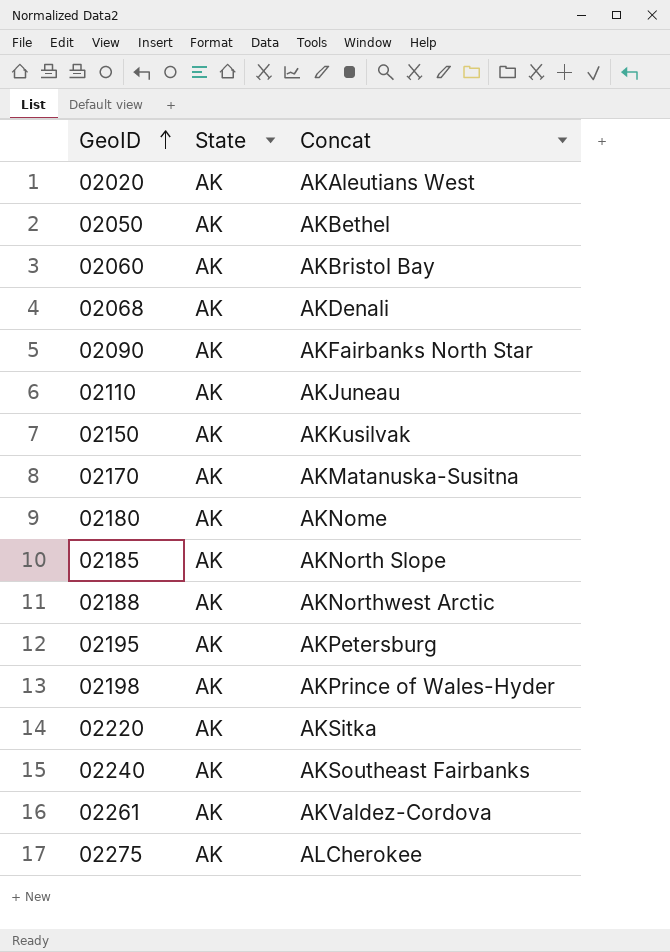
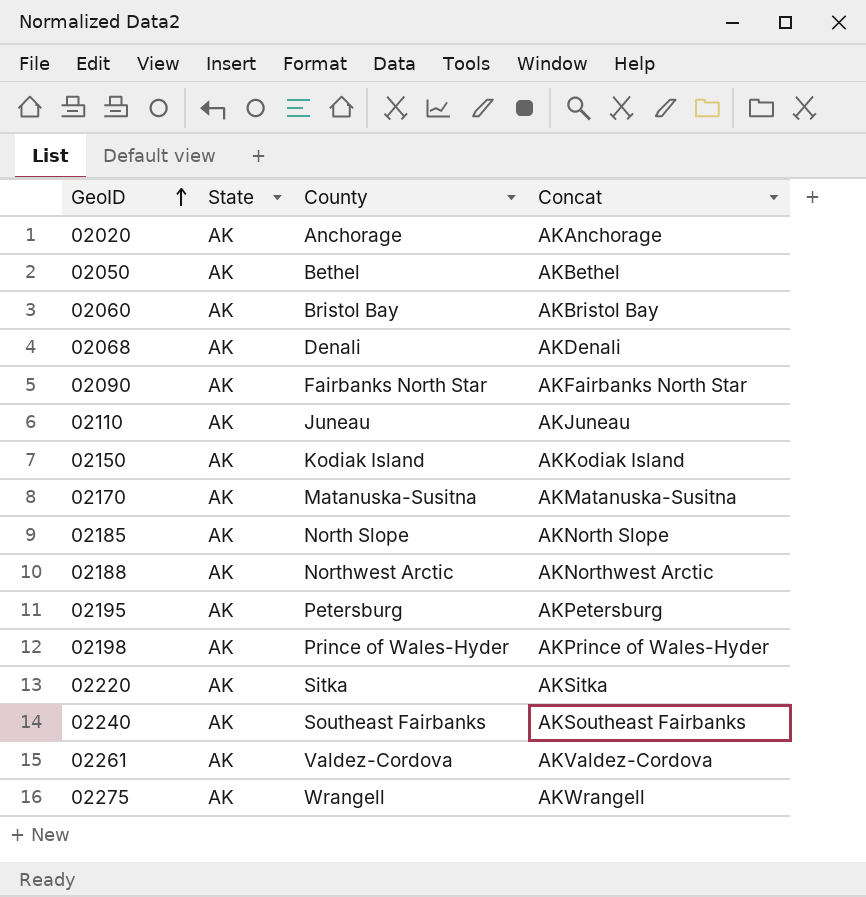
column County | position: none -> 3
row 02180: AK | AKNome -> none
02020 | Concat: AKAleutians West -> AKAnchorage
02150 | Concat: AKKusilvak -> AKKodiak Island
02275 | Concat: ALCherokee -> AKWrangell

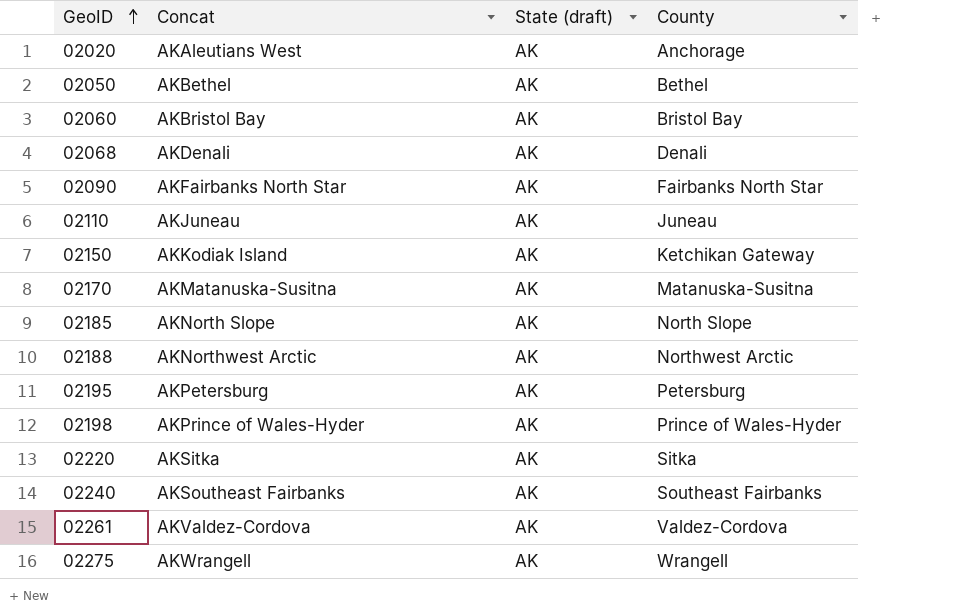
column Concat | position: 4 -> 2
column name: State -> State (draft)
02020 | Concat: AKAnchorage -> AKAleutians West
02150 | County: Kodiak Island -> Ketchikan Gateway

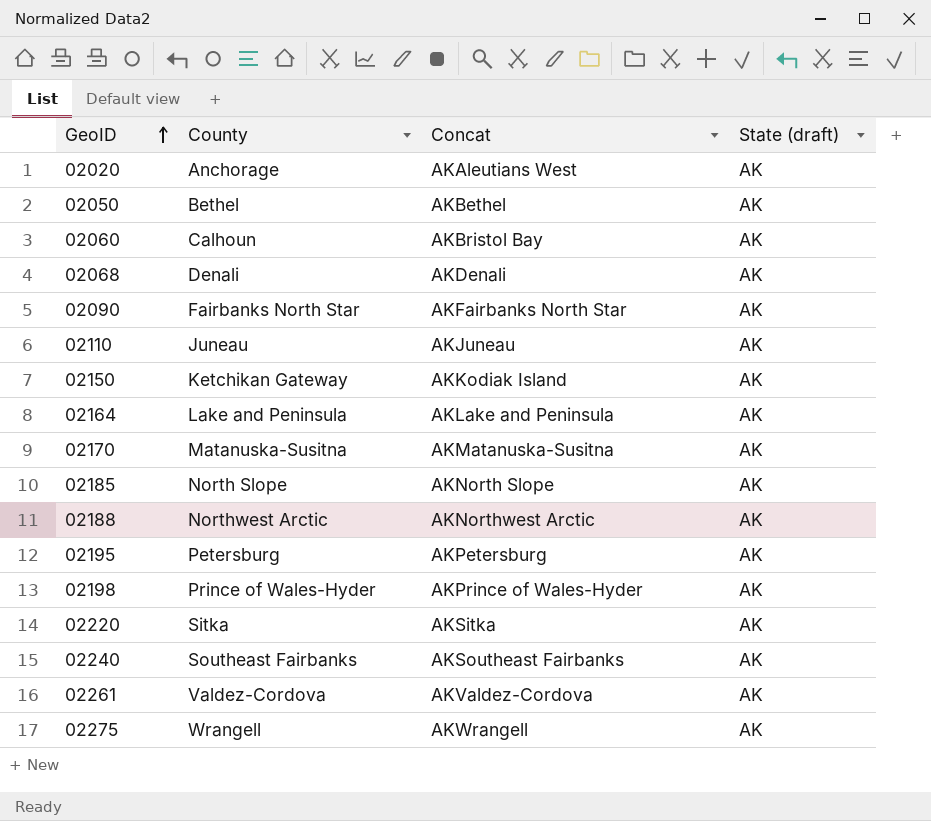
column County | position: 4 -> 2
02060 | County: Bristol Bay -> Calhoun
row 02164: none -> Lake and Peninsula | AKLake and Peninsula | AK

